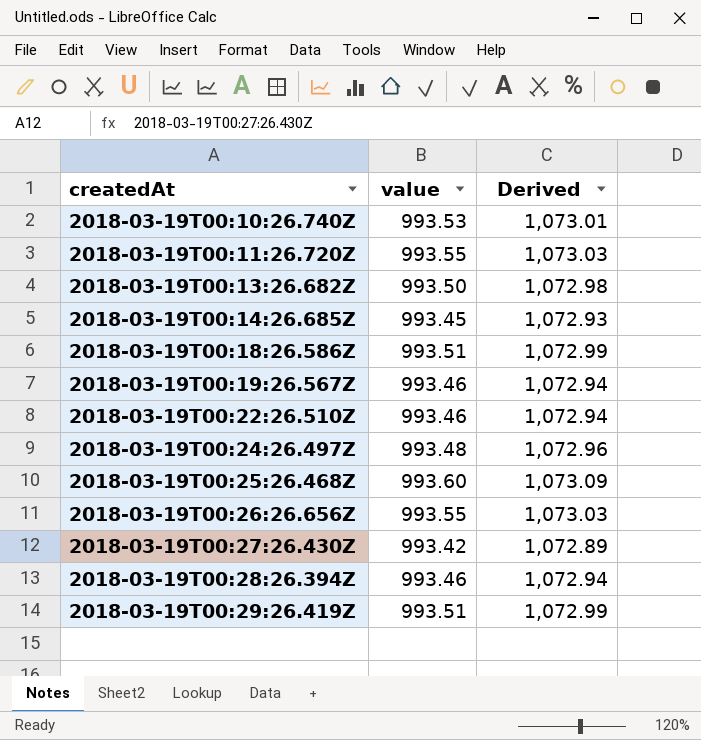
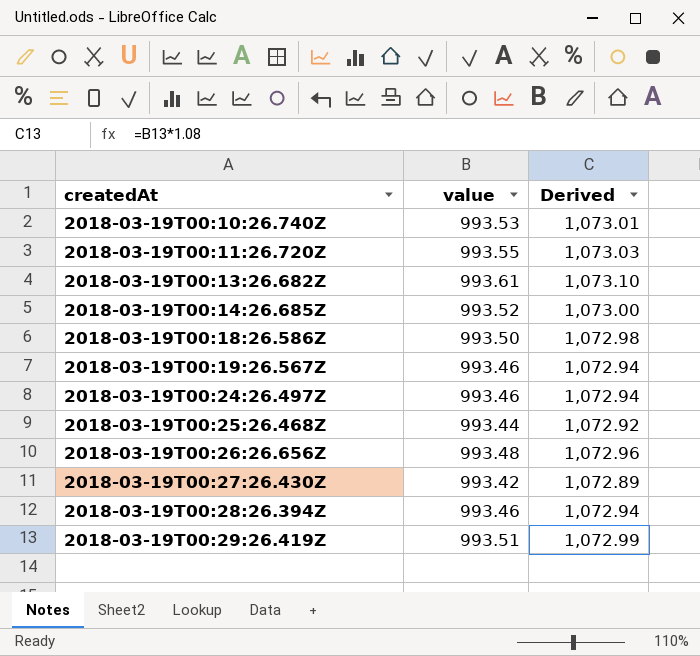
row 2018-03-19T00:22:26.510Z: 993.46 | 1,072.94 -> none
2018-03-19T00:13:26.682Z | value: 993.50 -> 993.61
2018-03-19T00:13:26.682Z | Derived: 1,072.98 -> 1,073.10
2018-03-19T00:14:26.685Z | value: 993.45 -> 993.52
2018-03-19T00:14:26.685Z | Derived: 1,072.93 -> 1,073.00
2018-03-19T00:18:26.586Z | value: 993.51 -> 993.50
2018-03-19T00:18:26.586Z | Derived: 1,072.99 -> 1,072.98
2018-03-19T00:24:26.497Z | value: 993.48 -> 993.46
2018-03-19T00:24:26.497Z | Derived: 1,072.96 -> 1,072.94
2018-03-19T00:25:26.468Z | value: 993.60 -> 993.44
2018-03-19T00:25:26.468Z | Derived: 1,073.09 -> 1,072.92
2018-03-19T00:26:26.656Z | value: 993.55 -> 993.48
2018-03-19T00:26:26.656Z | Derived: 1,073.03 -> 1,072.96

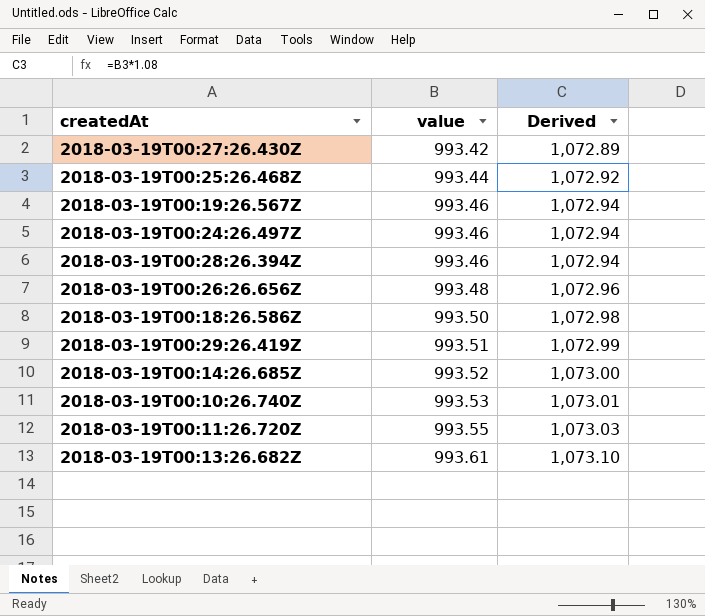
row order: createdAt ascending -> value ascending

